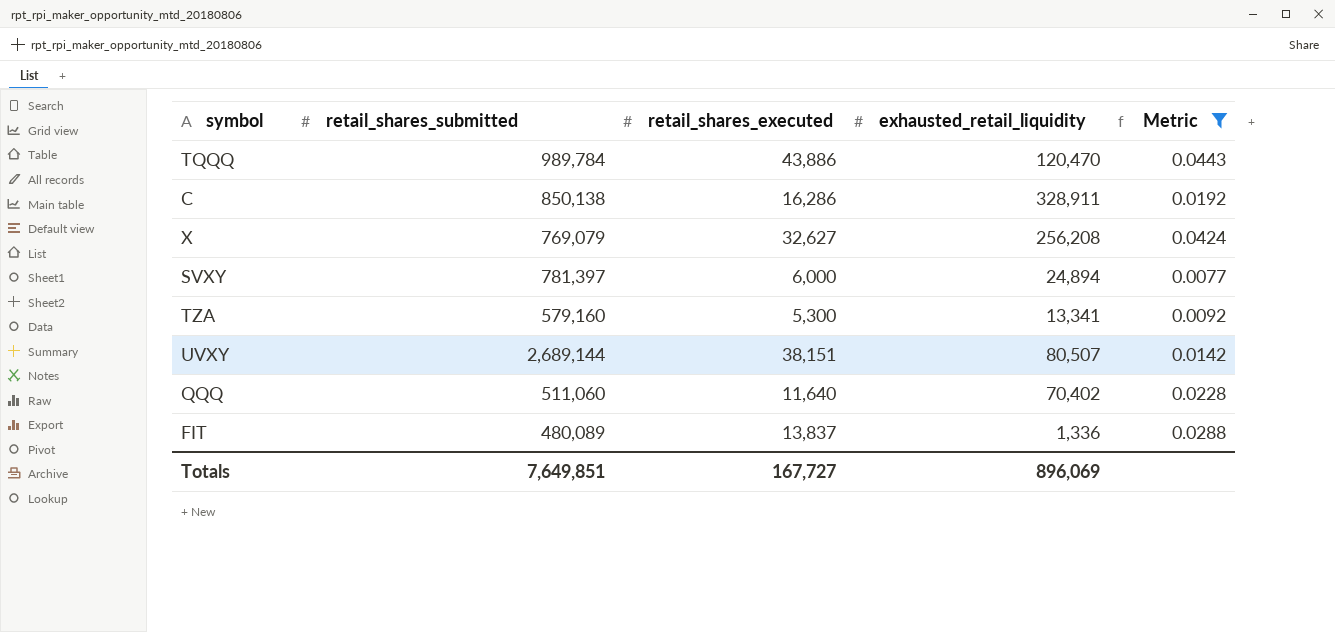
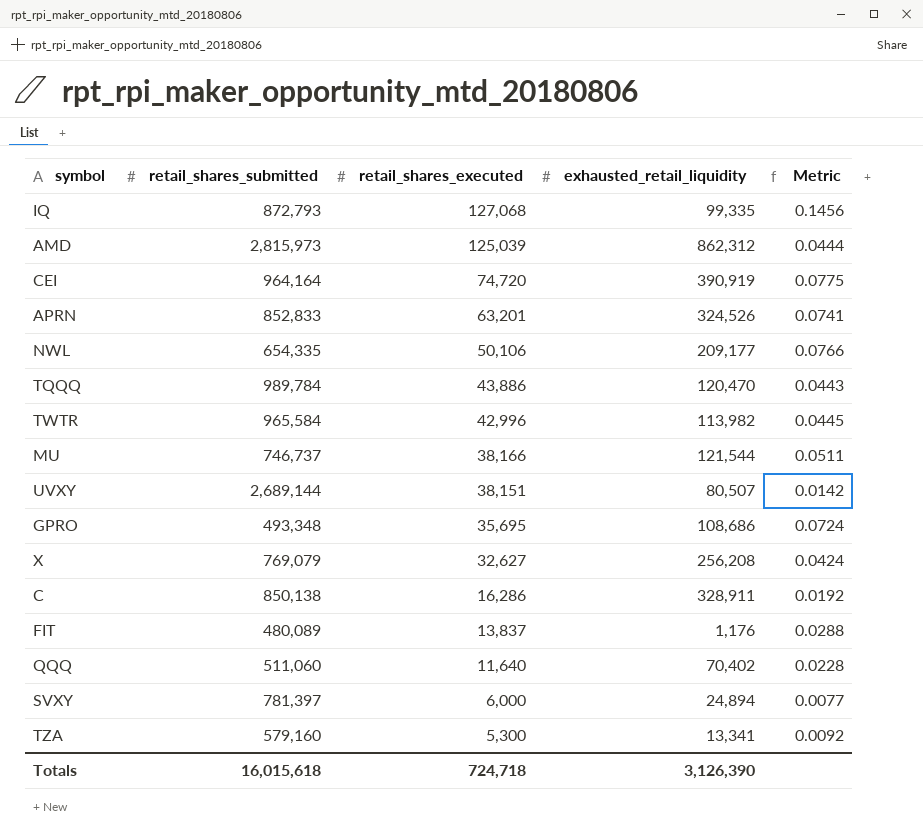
filter: Metric <= 0.0443 -> none
row order: none -> retail_shares_executed descending
FIT | exhausted_retail_liquidity: 1,336 -> 1,176
Totals | retail_shares_submitted: 7,649,851 -> 16,015,618
Totals | retail_shares_executed: 167,727 -> 724,718
Totals | exhausted_retail_liquidity: 896,069 -> 3,126,390

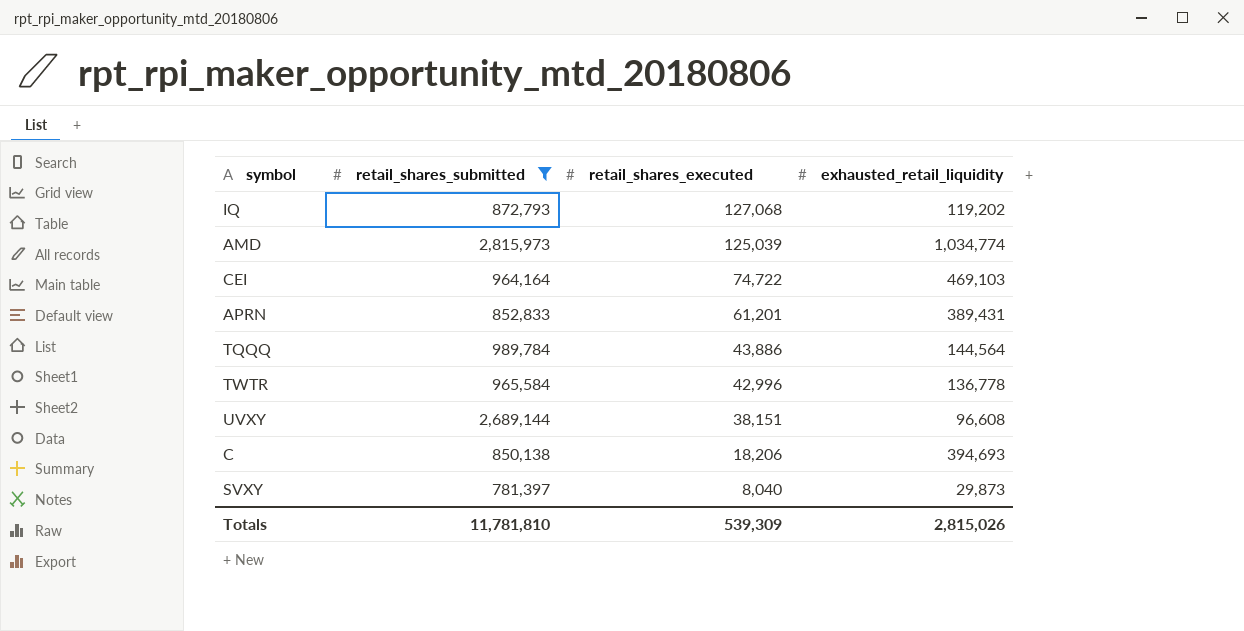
filter: none -> retail_shares_submitted >= 781,397
column Metric | formula: [retail_shares_executed] / [retail_shares_submitted] -> none
IQ | exhausted_retail_liquidity: 99,335 -> 119,202
AMD | exhausted_retail_liquidity: 862,312 -> 1,034,774
CEI | retail_shares_executed: 74,720 -> 74,722
CEI | exhausted_retail_liquidity: 390,919 -> 469,103
APRN | retail_shares_executed: 63,201 -> 61,201
APRN | exhausted_retail_liquidity: 324,526 -> 389,431
TQQQ | exhausted_retail_liquidity: 120,470 -> 144,564
TWTR | exhausted_retail_liquidity: 113,982 -> 136,778
UVXY | exhausted_retail_liquidity: 80,507 -> 96,608
C | retail_shares_executed: 16,286 -> 18,206
C | exhausted_retail_liquidity: 328,911 -> 394,693
SVXY | retail_shares_executed: 6,000 -> 8,040
SVXY | exhausted_retail_liquidity: 24,894 -> 29,873
Totals | retail_shares_submitted: 16,015,618 -> 11,781,810
Totals | retail_shares_executed: 724,718 -> 539,309
Totals | exhausted_retail_liquidity: 3,126,390 -> 2,815,026

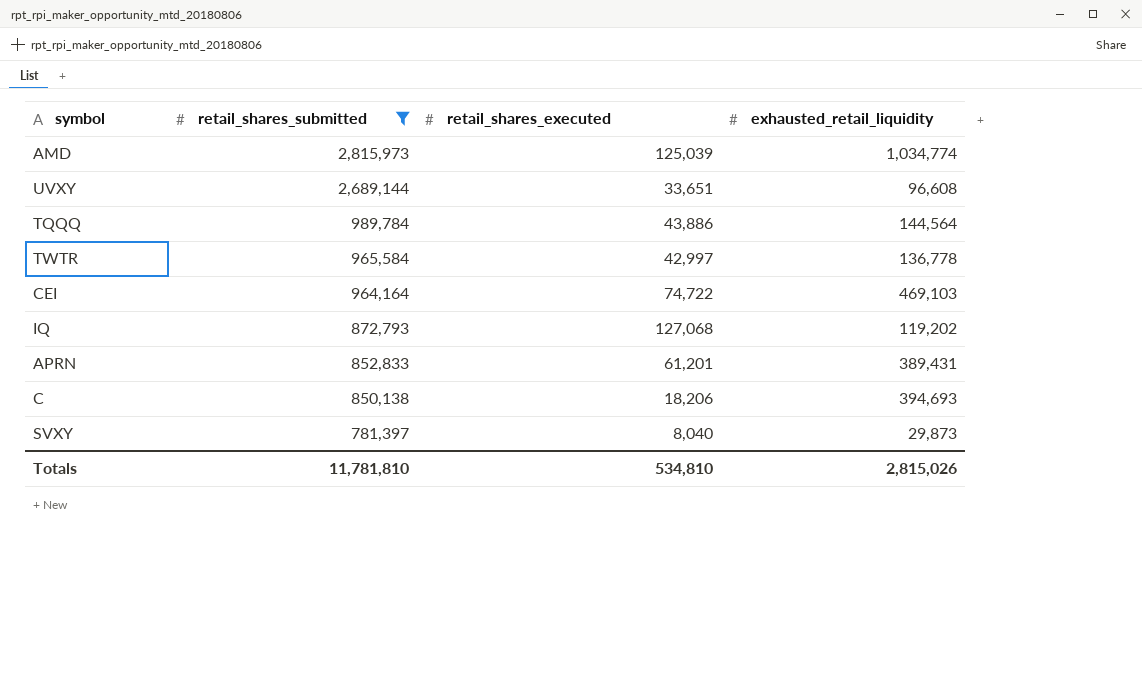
row order: retail_shares_executed descending -> retail_shares_submitted descending
UVXY | retail_shares_executed: 38,151 -> 33,651
TWTR | retail_shares_executed: 42,996 -> 42,997
Totals | retail_shares_executed: 539,309 -> 534,810

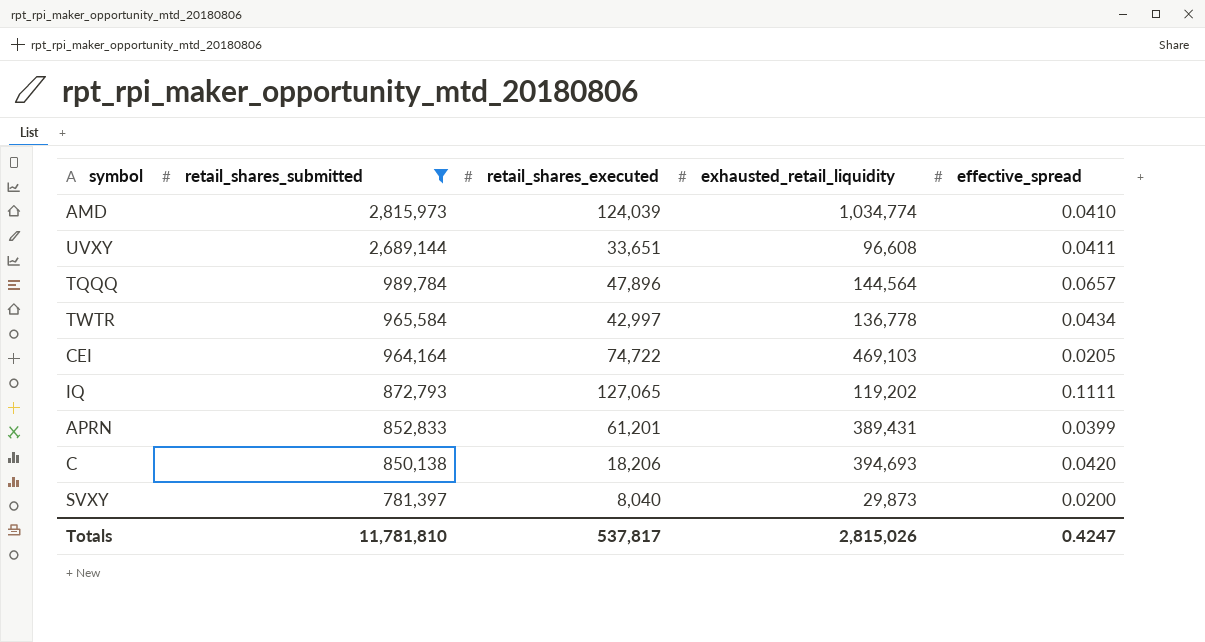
column effective_spread | position: none -> 5
AMD | retail_shares_executed: 125,039 -> 124,039
TQQQ | retail_shares_executed: 43,886 -> 47,896
IQ | retail_shares_executed: 127,068 -> 127,065
Totals | retail_shares_executed: 534,810 -> 537,817

